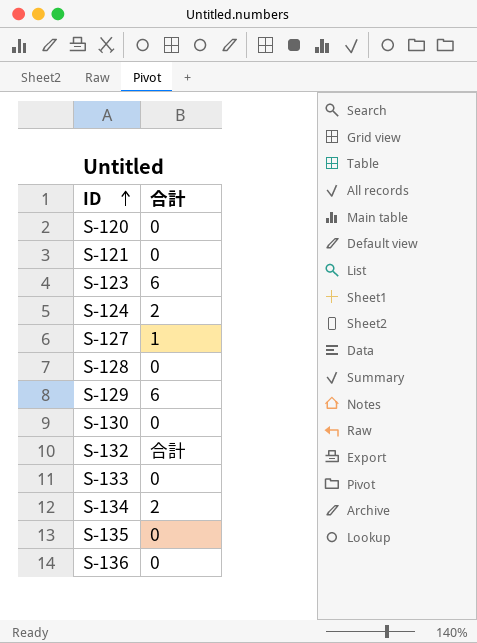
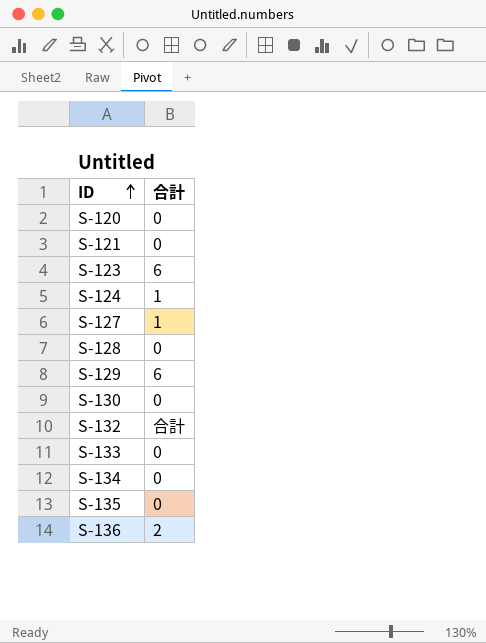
S-124 | 合計: 2 -> 1
S-134 | 合計: 2 -> 0
S-136 | 合計: 0 -> 2

